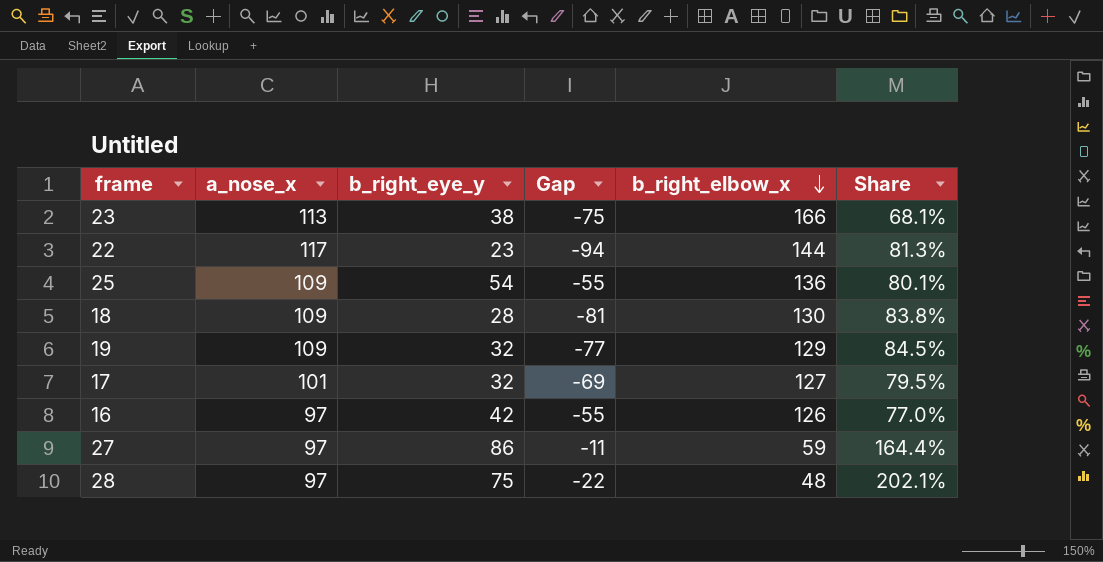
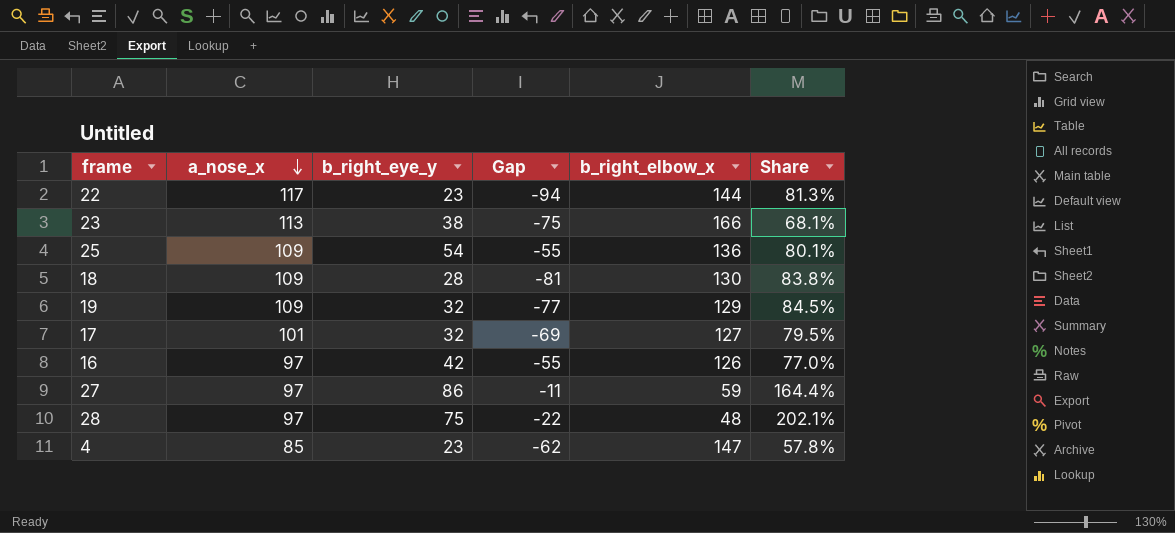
row order: b_right_elbow_x descending -> a_nose_x descending
row 4: none -> 85 | 23 | -62 | 147 | 57.8%

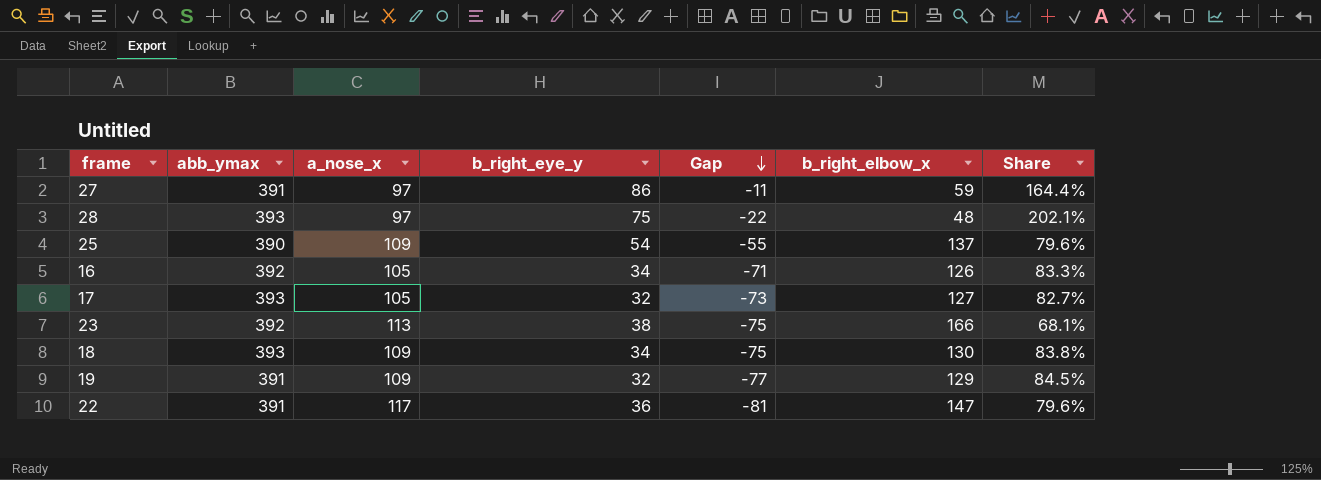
row order: a_nose_x descending -> Gap descending
column abb_ymax | position: none -> 2
row 4: 85 | 23 | -62 | 147 | 57.8% -> none
25 | b_right_elbow_x: 136 -> 137
25 | Share: 80.1% -> 79.6%
16 | a_nose_x: 97 -> 105
16 | b_right_eye_y: 42 -> 34
16 | Gap: -55 -> -71
16 | Share: 77.0% -> 83.3%
17 | a_nose_x: 101 -> 105
17 | Gap: -69 -> -73
17 | Share: 79.5% -> 82.7%
18 | b_right_eye_y: 28 -> 34
18 | Gap: -81 -> -75
22 | b_right_eye_y: 23 -> 36
22 | Gap: -94 -> -81
22 | b_right_elbow_x: 144 -> 147
22 | Share: 81.3% -> 79.6%

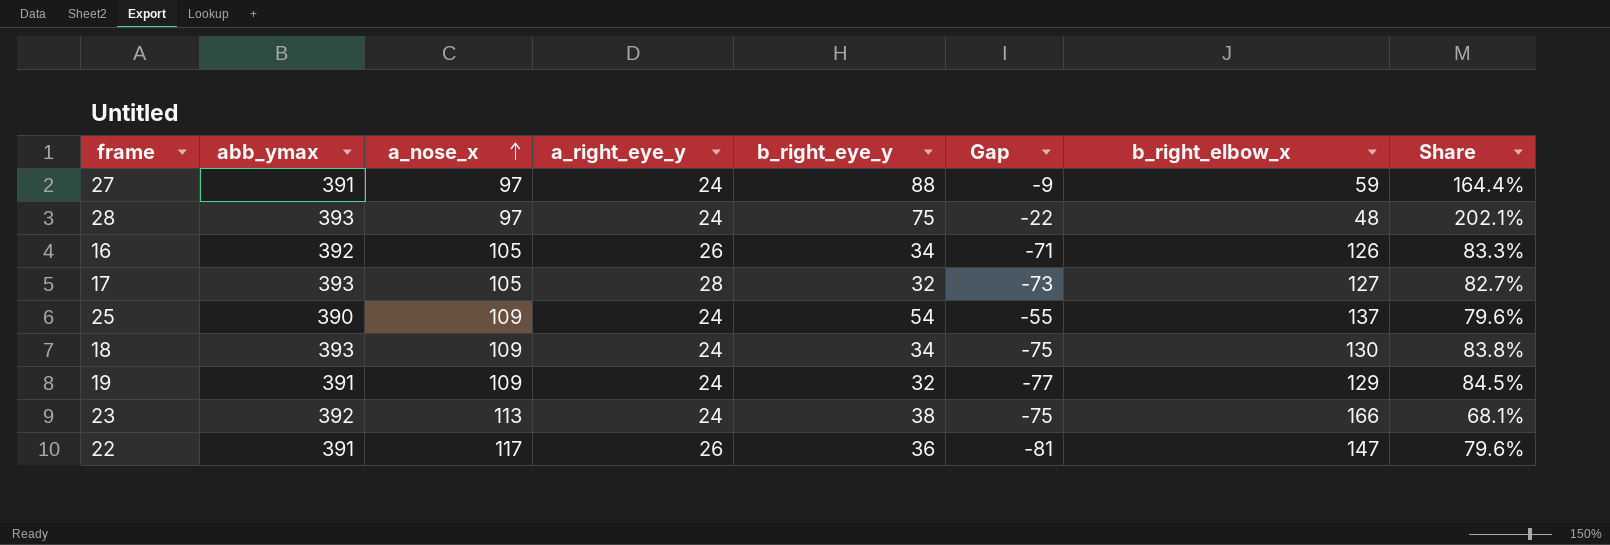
row order: Gap descending -> a_nose_x ascending
column a_right_eye_y | position: none -> 4
27 | b_right_eye_y: 86 -> 88
27 | Gap: -11 -> -9

